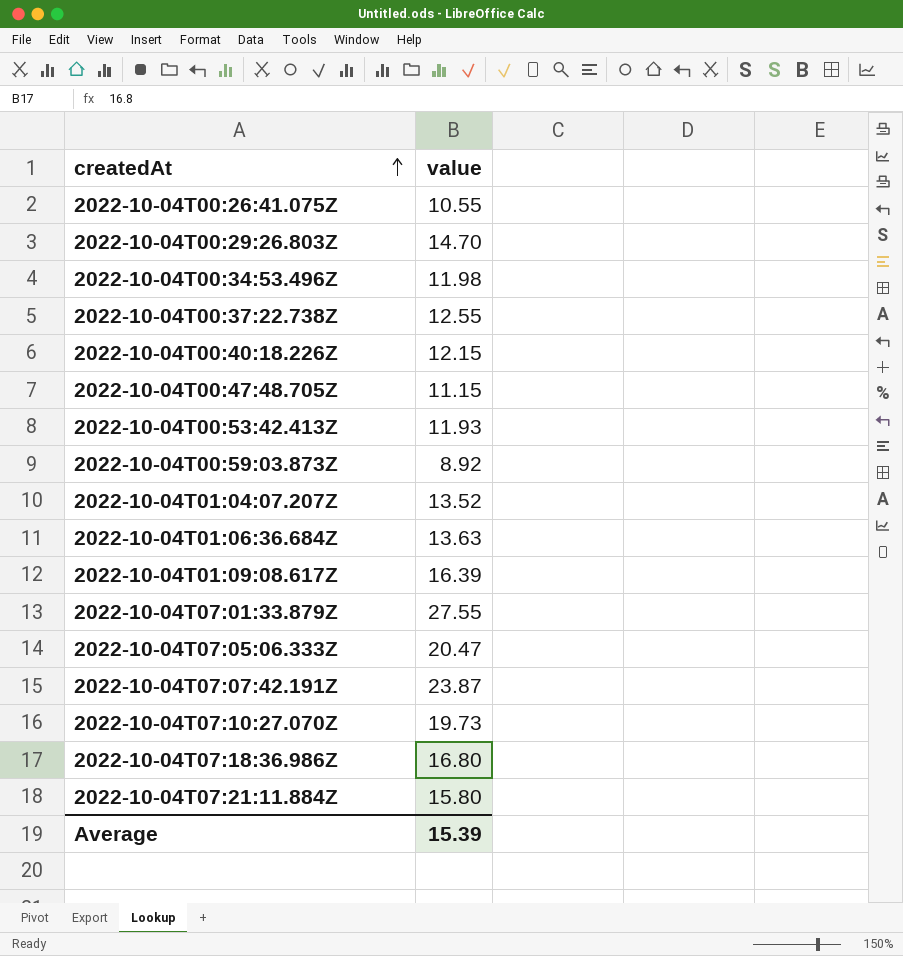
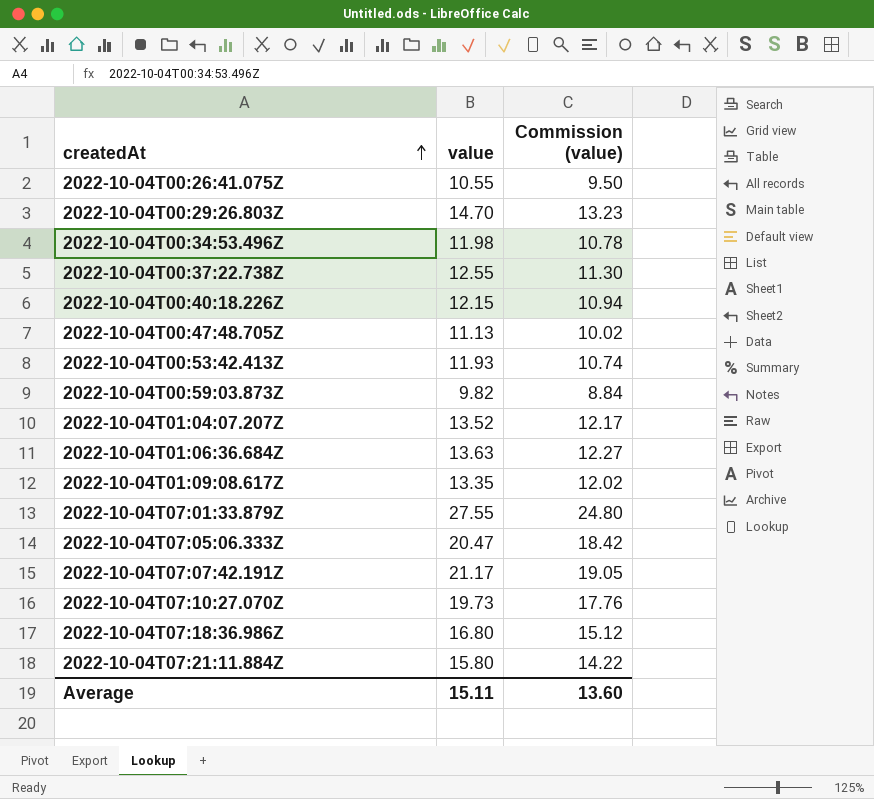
column Commission (value) | formula: none -> [value] * 0.9
2022-10-04T00:47:48.705Z | value: 11.15 -> 11.13
2022-10-04T00:59:03.873Z | value: 8.92 -> 9.82
2022-10-04T01:09:08.617Z | value: 16.39 -> 13.35
2022-10-04T07:07:42.191Z | value: 23.87 -> 21.17
Average | value: 15.39 -> 15.11

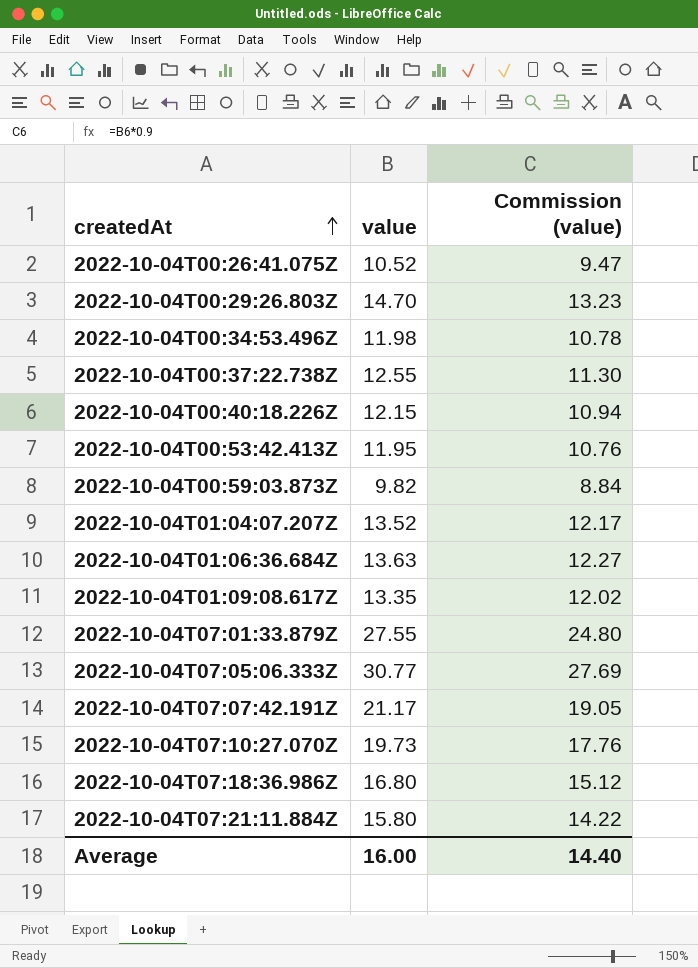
row 2022-10-04T00:47:48.705Z: 11.13 | 10.02 -> none
2022-10-04T00:26:41.075Z | value: 10.55 -> 10.52
2022-10-04T00:26:41.075Z | Commission (value): 9.50 -> 9.47
2022-10-04T00:53:42.413Z | value: 11.93 -> 11.95
2022-10-04T00:53:42.413Z | Commission (value): 10.74 -> 10.76
2022-10-04T07:05:06.333Z | value: 20.47 -> 30.77
2022-10-04T07:05:06.333Z | Commission (value): 18.42 -> 27.69
Average | value: 15.11 -> 16.00
Average | Commission (value): 13.60 -> 14.40

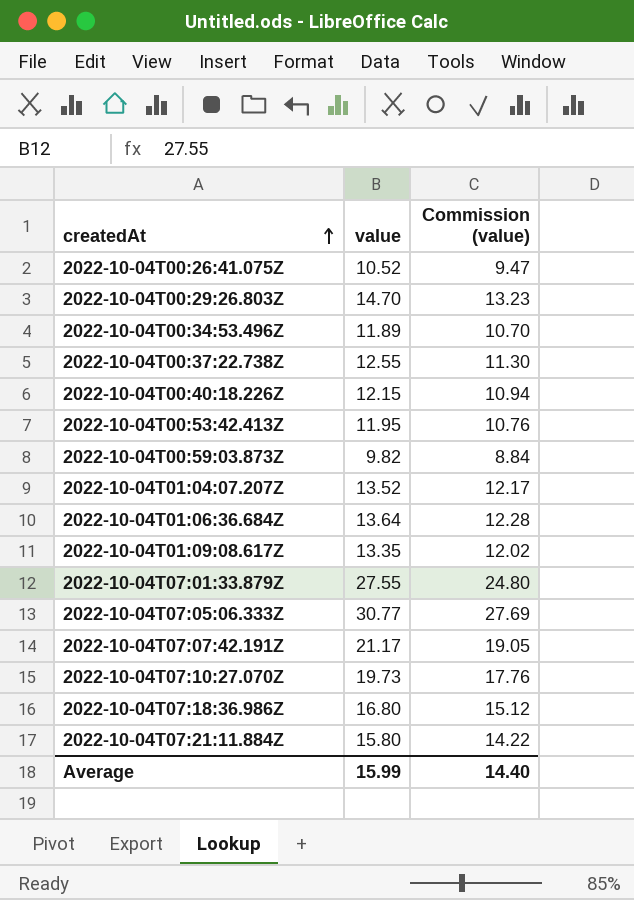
2022-10-04T00:34:53.496Z | value: 11.98 -> 11.89
2022-10-04T00:34:53.496Z | Commission (value): 10.78 -> 10.70
2022-10-04T01:06:36.684Z | value: 13.63 -> 13.64
2022-10-04T01:06:36.684Z | Commission (value): 12.27 -> 12.28
Average | value: 16.00 -> 15.99

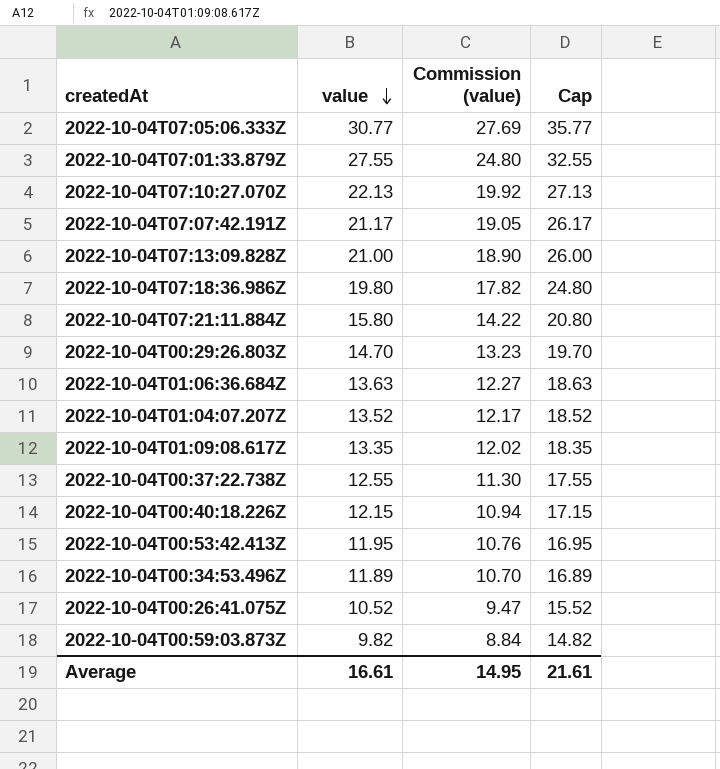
row order: createdAt ascending -> value descending
column Cap | formula: none -> [value] + 5
2022-10-04T07:10:27.070Z | value: 19.73 -> 22.13
2022-10-04T07:10:27.070Z | Commission (value): 17.76 -> 19.92
row 2022-10-04T07:13:09.828Z: none -> 21.00 | 18.90 | 26.00
2022-10-04T07:18:36.986Z | value: 16.80 -> 19.80
2022-10-04T07:18:36.986Z | Commission (value): 15.12 -> 17.82
2022-10-04T01:06:36.684Z | value: 13.64 -> 13.63
2022-10-04T01:06:36.684Z | Commission (value): 12.28 -> 12.27
Average | value: 15.99 -> 16.61
Average | Commission (value): 14.40 -> 14.95

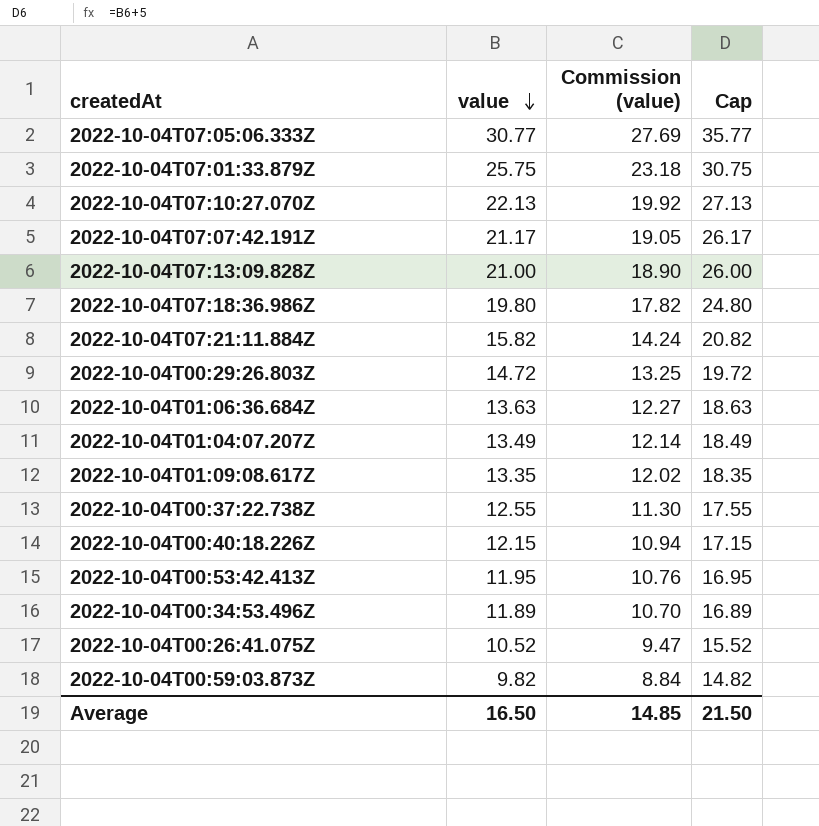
2022-10-04T07:01:33.879Z | value: 27.55 -> 25.75
2022-10-04T07:01:33.879Z | Commission (value): 24.80 -> 23.18
2022-10-04T07:01:33.879Z | Cap: 32.55 -> 30.75
2022-10-04T07:21:11.884Z | value: 15.80 -> 15.82
2022-10-04T07:21:11.884Z | Commission (value): 14.22 -> 14.24
2022-10-04T07:21:11.884Z | Cap: 20.80 -> 20.82
2022-10-04T00:29:26.803Z | value: 14.70 -> 14.72
2022-10-04T00:29:26.803Z | Commission (value): 13.23 -> 13.25
2022-10-04T00:29:26.803Z | Cap: 19.70 -> 19.72
2022-10-04T01:04:07.207Z | value: 13.52 -> 13.49
2022-10-04T01:04:07.207Z | Commission (value): 12.17 -> 12.14
2022-10-04T01:04:07.207Z | Cap: 18.52 -> 18.49
Average | value: 16.61 -> 16.50
Average | Commission (value): 14.95 -> 14.85
Average | Cap: 21.61 -> 21.50

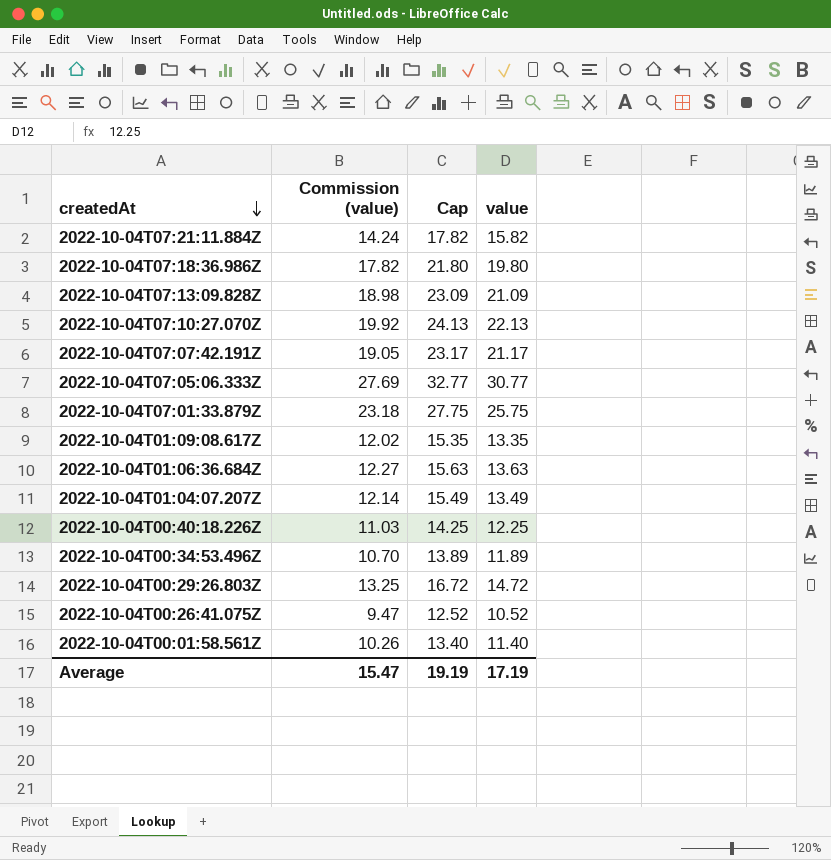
row order: value descending -> createdAt descending
column Cap | formula: [value] + 5 -> [value] + 2
column value | position: 2 -> 4
row 2022-10-04T00:37:22.738Z: 12.55 | 11.30 | 17.55 -> none
row 2022-10-04T00:53:42.413Z: 11.95 | 10.76 | 16.95 -> none
row 2022-10-04T00:59:03.873Z: 9.82 | 8.84 | 14.82 -> none
2022-10-04T07:13:09.828Z | Commission (value): 18.90 -> 18.98
2022-10-04T07:13:09.828Z | value: 21.00 -> 21.09
2022-10-04T00:40:18.226Z | Commission (value): 10.94 -> 11.03
2022-10-04T00:40:18.226Z | value: 12.15 -> 12.25
row 2022-10-04T00:01:58.561Z: none -> 10.26 | 13.40 | 11.40
Average | Commission (value): 14.85 -> 15.47
Average | Cap: 21.50 -> 19.19
Average | value: 16.50 -> 17.19

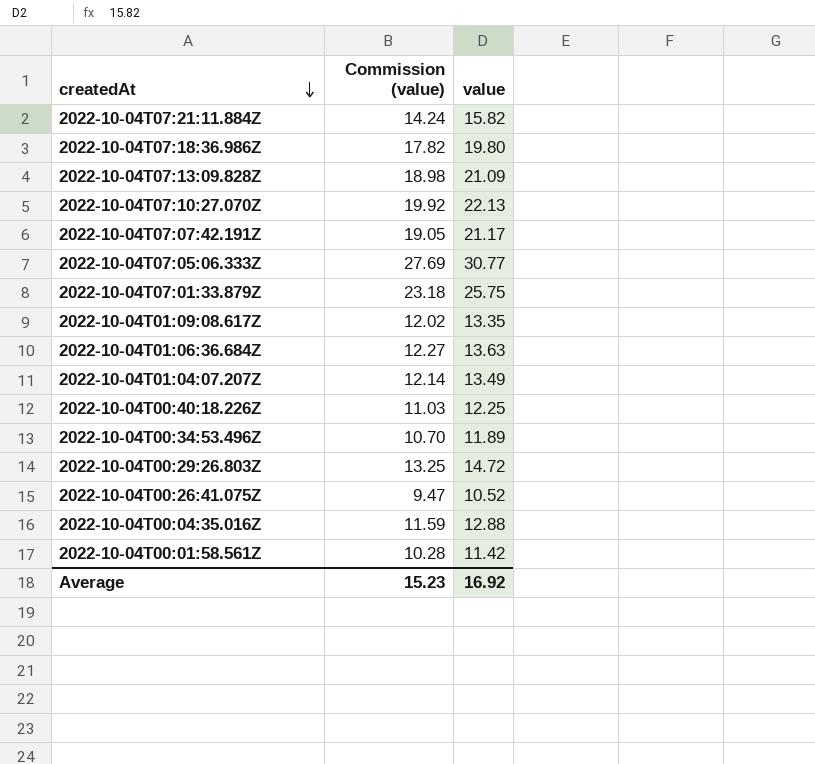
column Cap | formula: [value] + 2 -> none
row 2022-10-04T00:04:35.016Z: none -> 11.59 | 12.88
2022-10-04T00:01:58.561Z | Commission (value): 10.26 -> 10.28
2022-10-04T00:01:58.561Z | value: 11.40 -> 11.42
Average | Commission (value): 15.47 -> 15.23
Average | value: 17.19 -> 16.92

